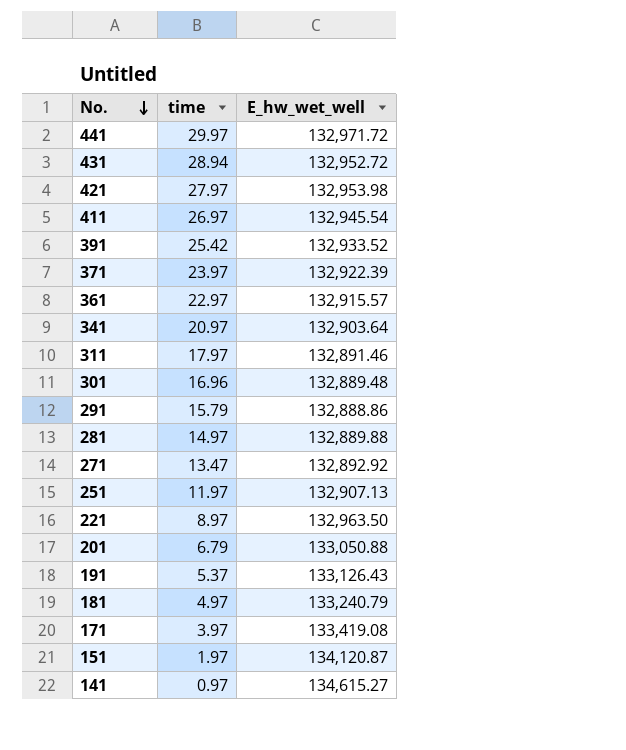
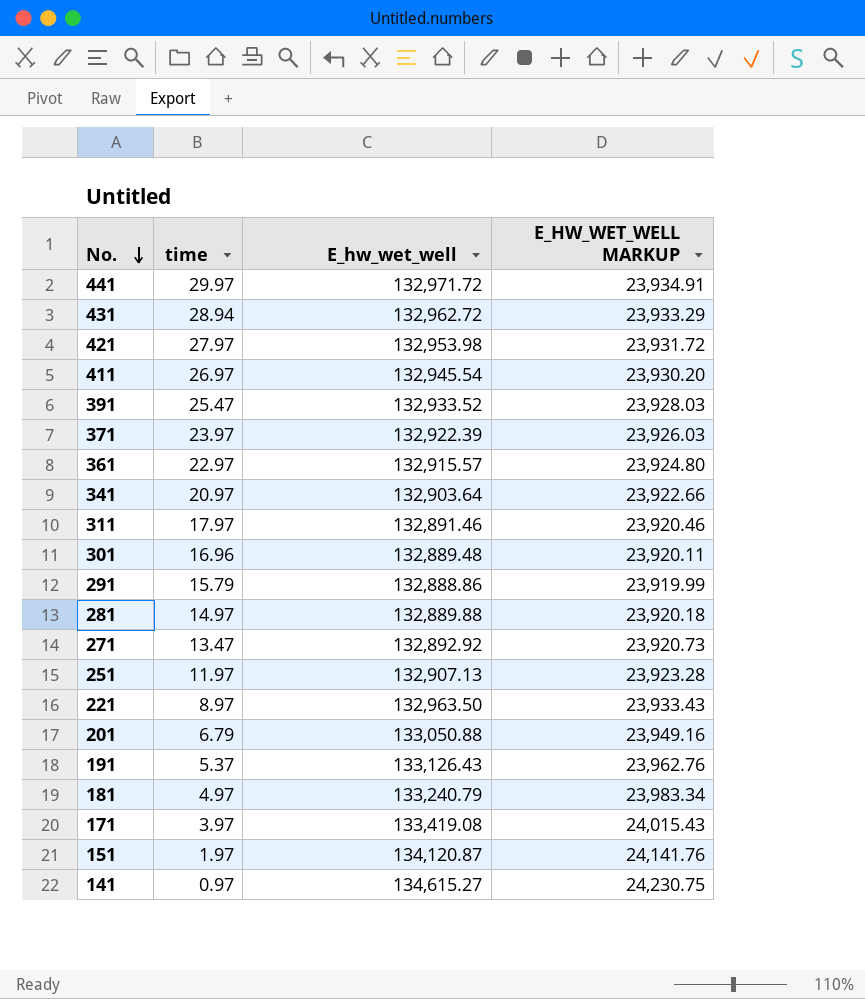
column E_HW_WET_WELL MARKUP | formula: none -> [E_hw_wet_well] * 0.18
431 | E_hw_wet_well: 132,952.72 -> 132,962.72
391 | time: 25.42 -> 25.47

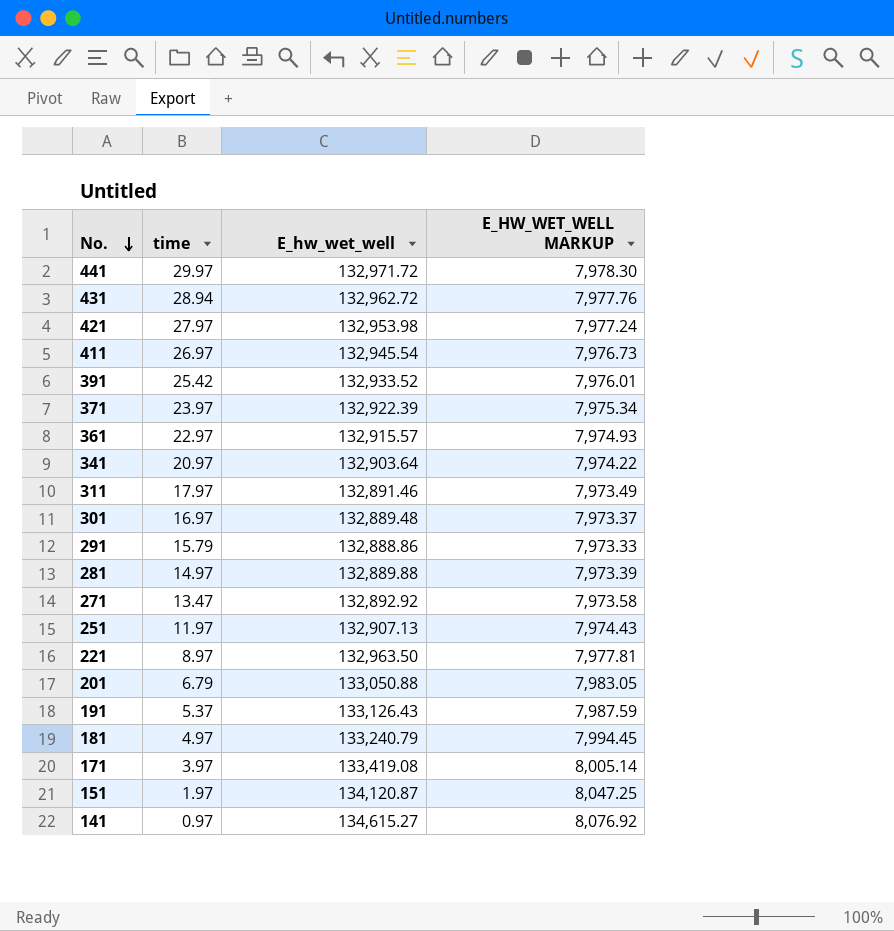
column E_HW_WET_WELL MARKUP | formula: [E_hw_wet_well] * 0.18 -> [E_hw_wet_well] * 0.06
391 | time: 25.47 -> 25.42
301 | time: 16.96 -> 16.97

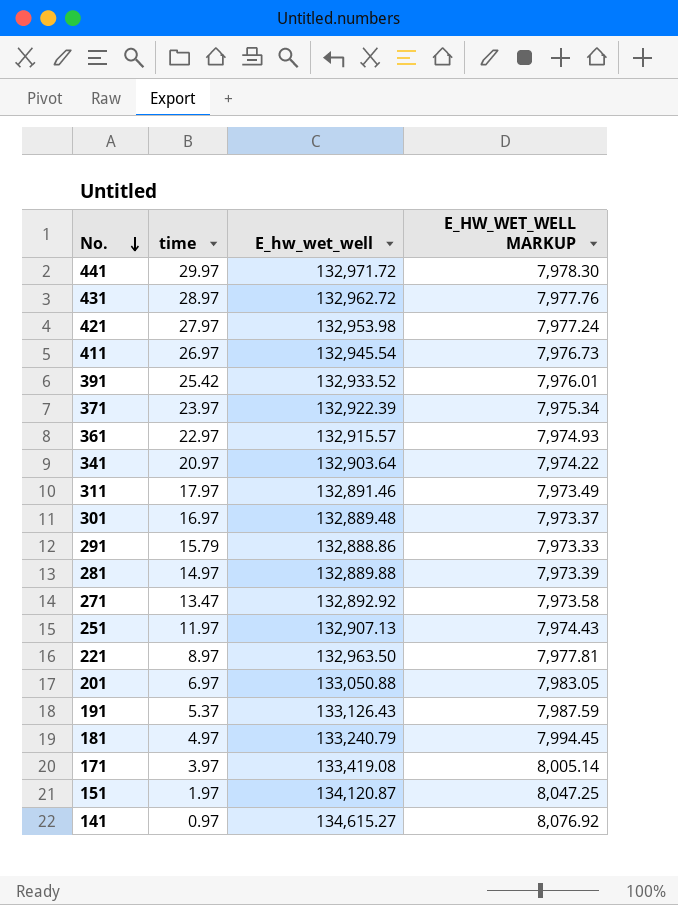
431 | time: 28.94 -> 28.97
201 | time: 6.79 -> 6.97

